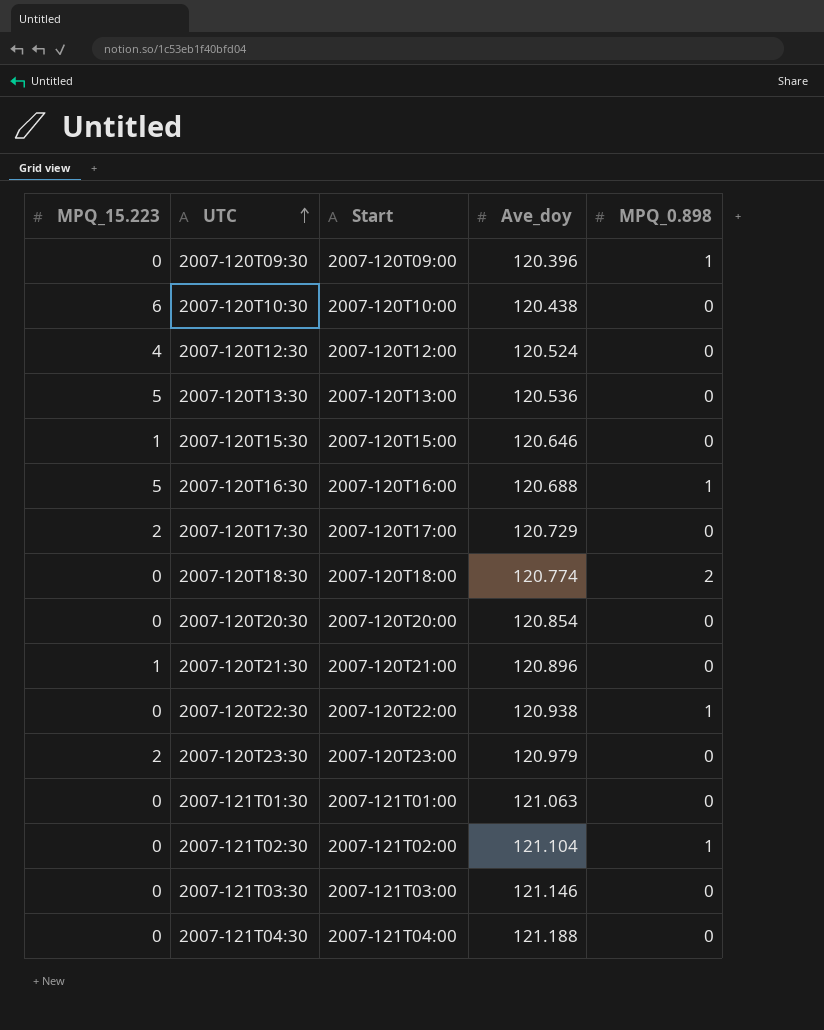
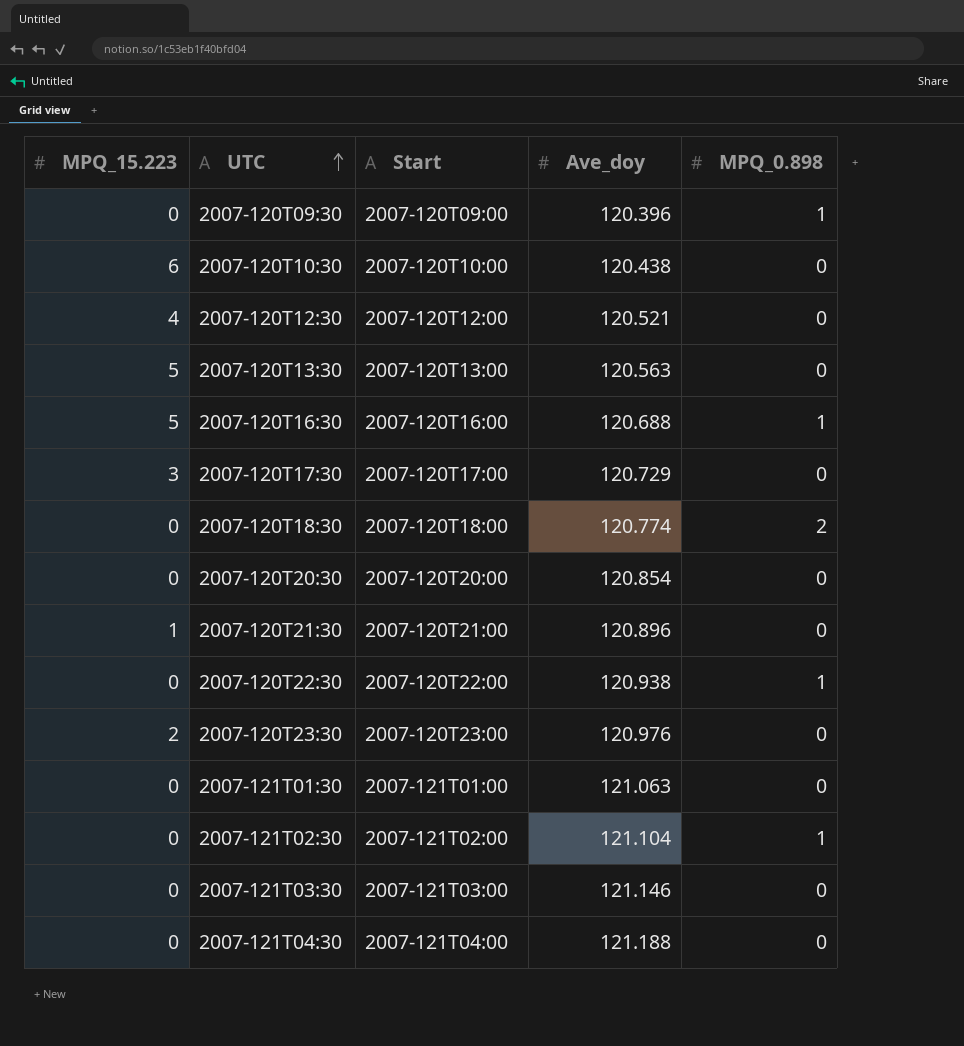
row 2007-120T15:30: 1 | 2007-120T15:00 | 120.646 | 0 -> none
2007-120T12:30 | Ave_doy: 120.524 -> 120.521
2007-120T13:30 | Ave_doy: 120.536 -> 120.563
2007-120T17:30 | MPQ_15.223: 2 -> 3
2007-120T23:30 | Ave_doy: 120.979 -> 120.976

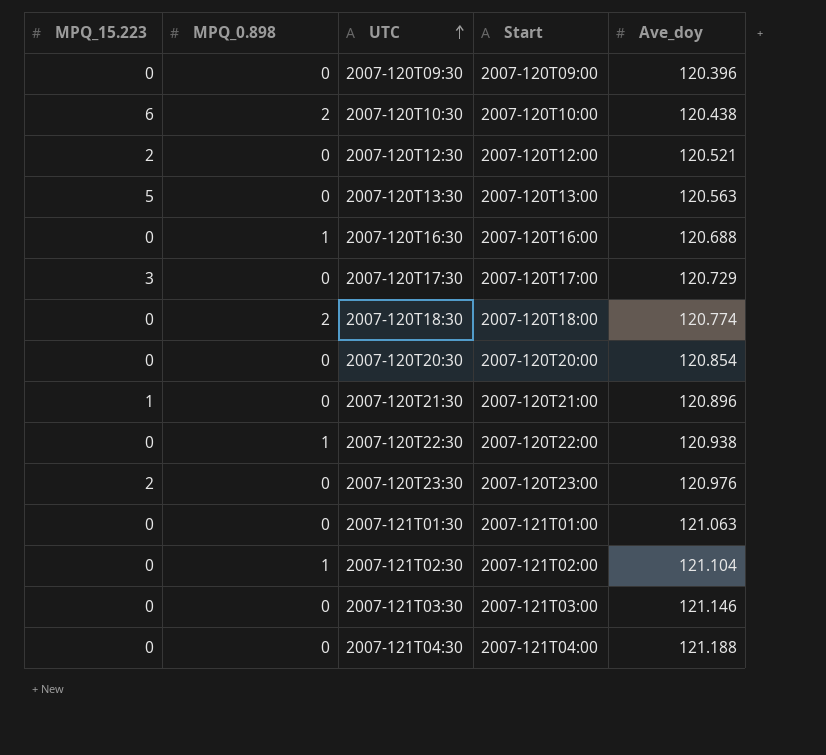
column MPQ_0.898 | position: 5 -> 2
2007-120T09:30 | MPQ_0.898: 1 -> 0
2007-120T10:30 | MPQ_0.898: 0 -> 2
2007-120T12:30 | MPQ_15.223: 4 -> 2
2007-120T16:30 | MPQ_15.223: 5 -> 0

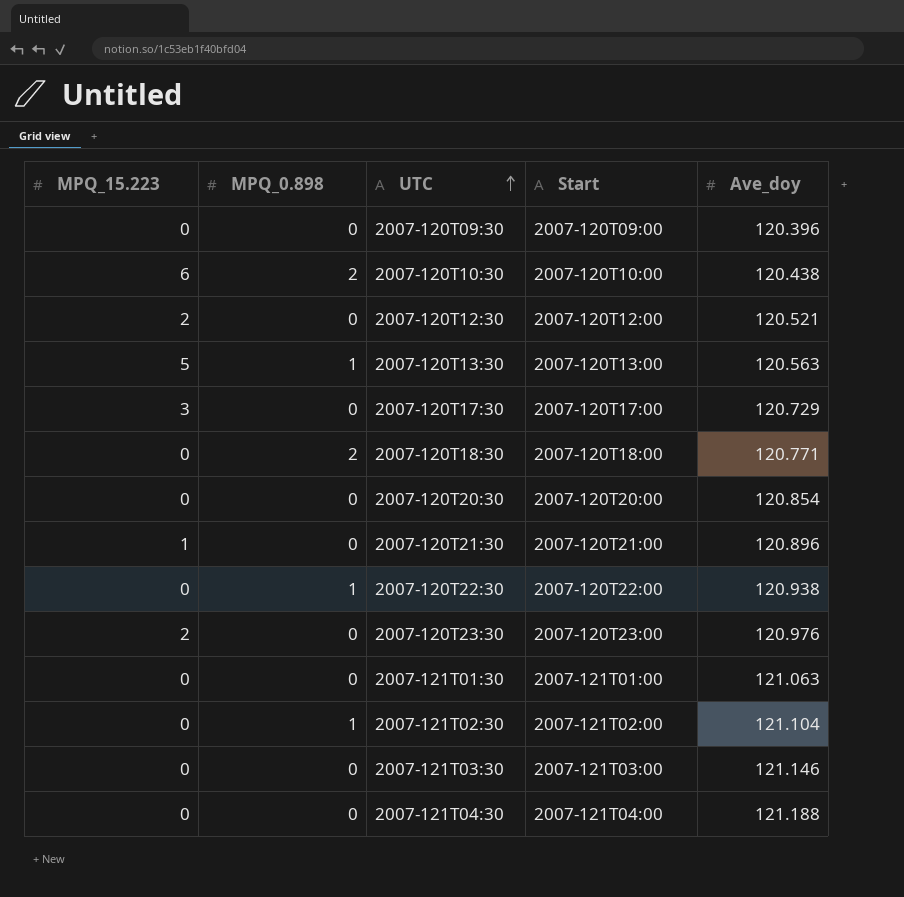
row 2007-120T16:30: 0 | 1 | 2007-120T16:00 | 120.688 -> none
2007-120T13:30 | MPQ_0.898: 0 -> 1
2007-120T18:30 | Ave_doy: 120.774 -> 120.771

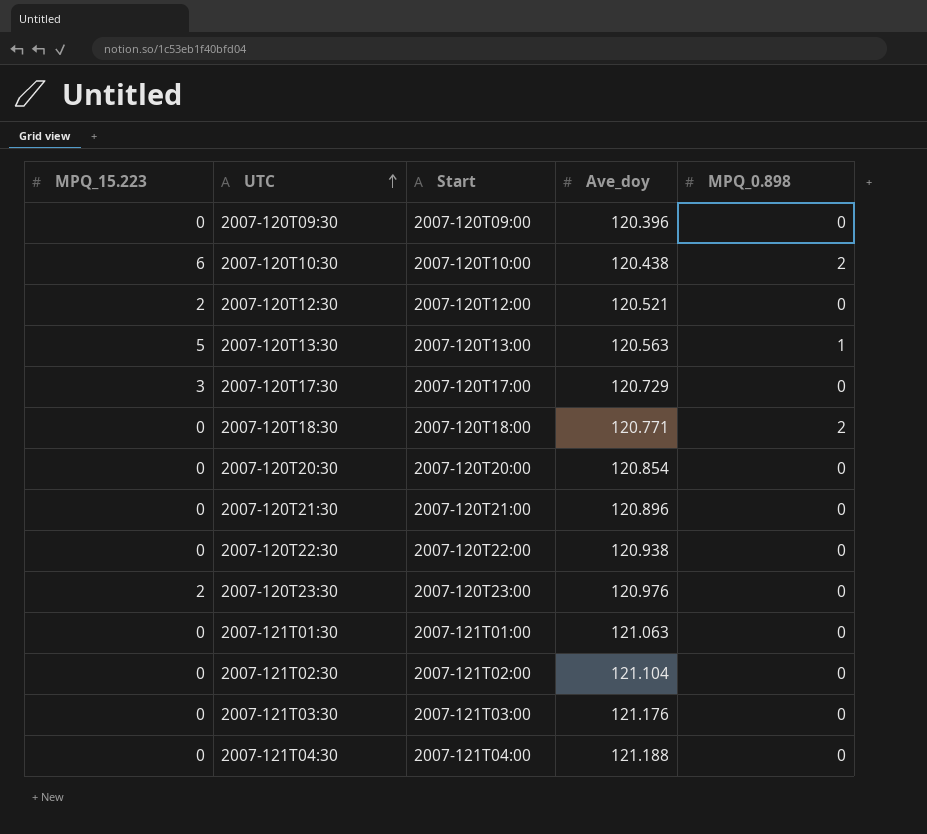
column MPQ_0.898 | position: 2 -> 5
2007-120T21:30 | MPQ_15.223: 1 -> 0
2007-120T22:30 | MPQ_0.898: 1 -> 0
2007-121T02:30 | MPQ_0.898: 1 -> 0
2007-121T03:30 | Ave_doy: 121.146 -> 121.176

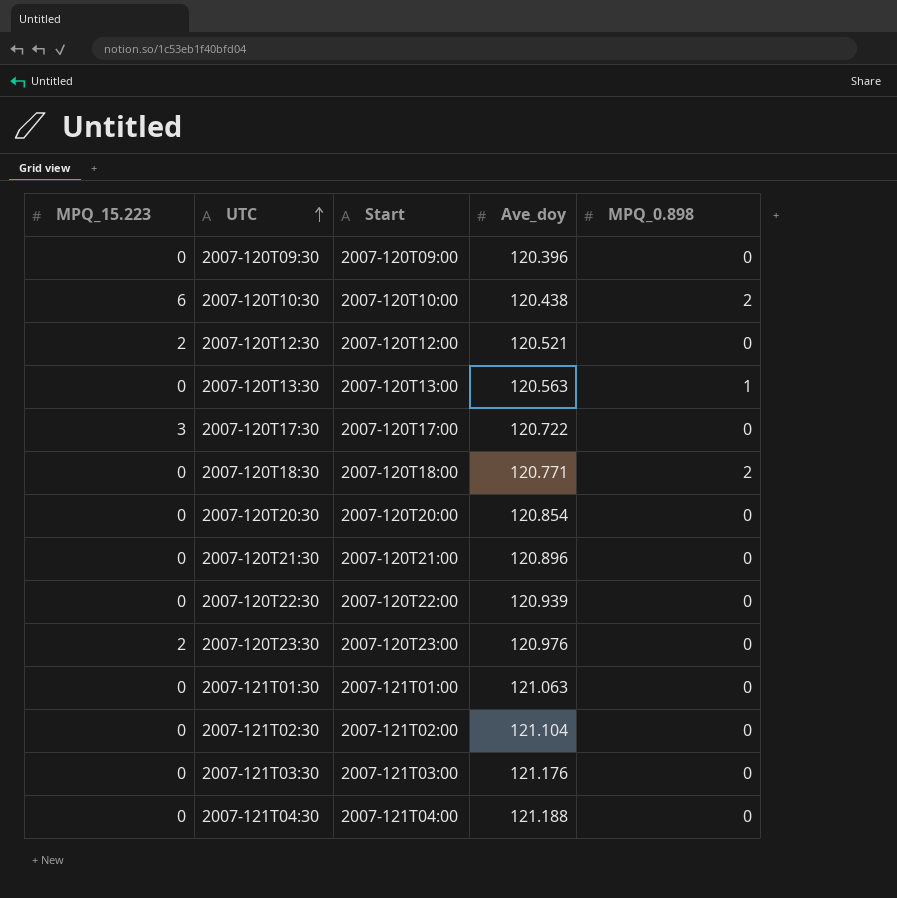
2007-120T13:30 | MPQ_15.223: 5 -> 0
2007-120T17:30 | Ave_doy: 120.729 -> 120.722
2007-120T22:30 | Ave_doy: 120.938 -> 120.939

